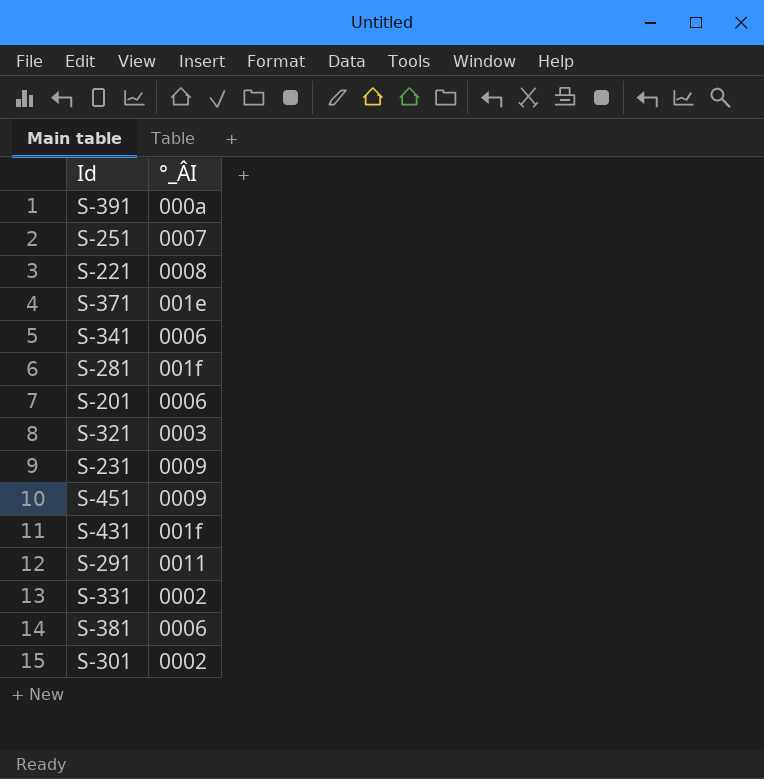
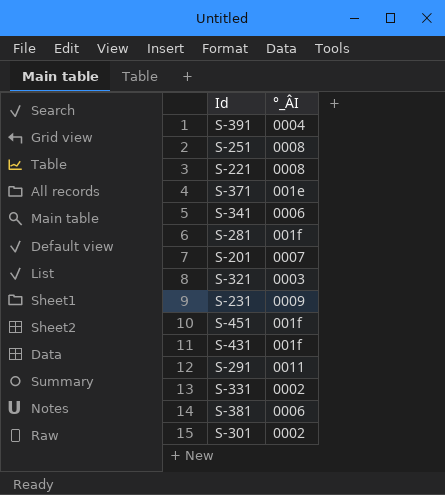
S-391 | °_ÂI: 000a -> 0004
S-251 | °_ÂI: 0007 -> 0008
S-201 | °_ÂI: 0006 -> 0007
S-451 | °_ÂI: 0009 -> 001f

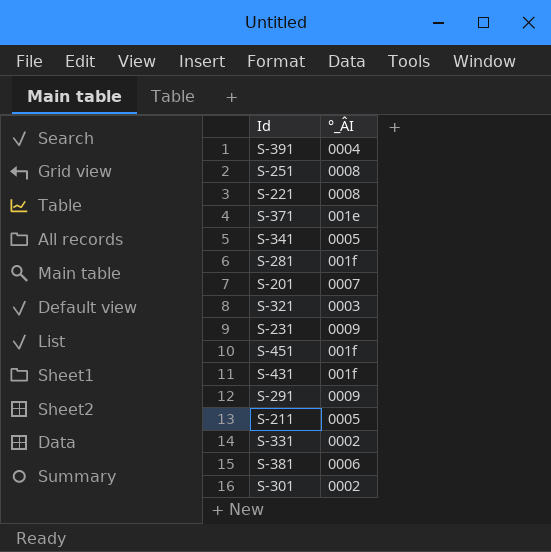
S-341 | °_ÂI: 0006 -> 0005
S-291 | °_ÂI: 0011 -> 0009
row S-211: none -> 0005

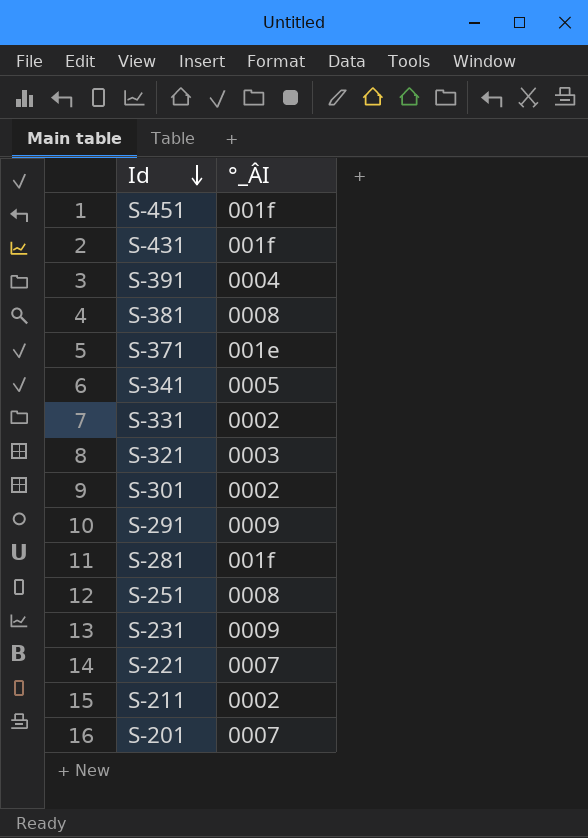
row order: none -> Id descending
S-381 | °_ÂI: 0006 -> 0008
S-221 | °_ÂI: 0008 -> 0007
S-211 | °_ÂI: 0005 -> 0002

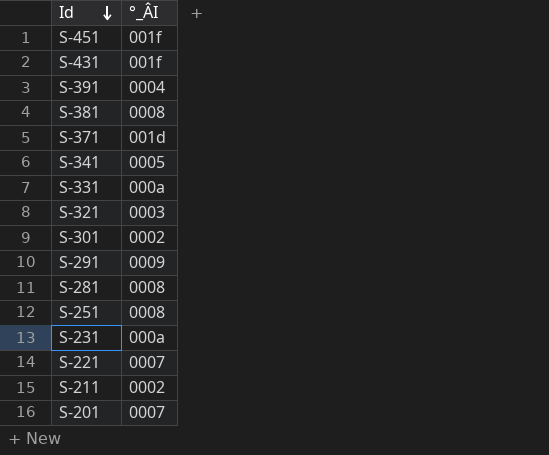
S-371 | °_ÂI: 001e -> 001d
S-331 | °_ÂI: 0002 -> 000a
S-281 | °_ÂI: 001f -> 0008
S-231 | °_ÂI: 0009 -> 000a

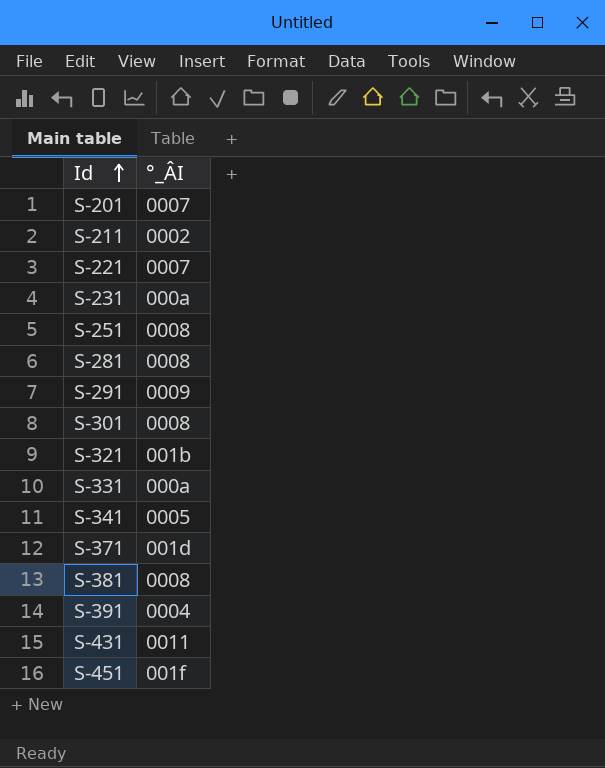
row order: Id descending -> Id ascending
S-301 | °_ÂI: 0002 -> 0008
S-321 | °_ÂI: 0003 -> 001b
S-431 | °_ÂI: 001f -> 0011

